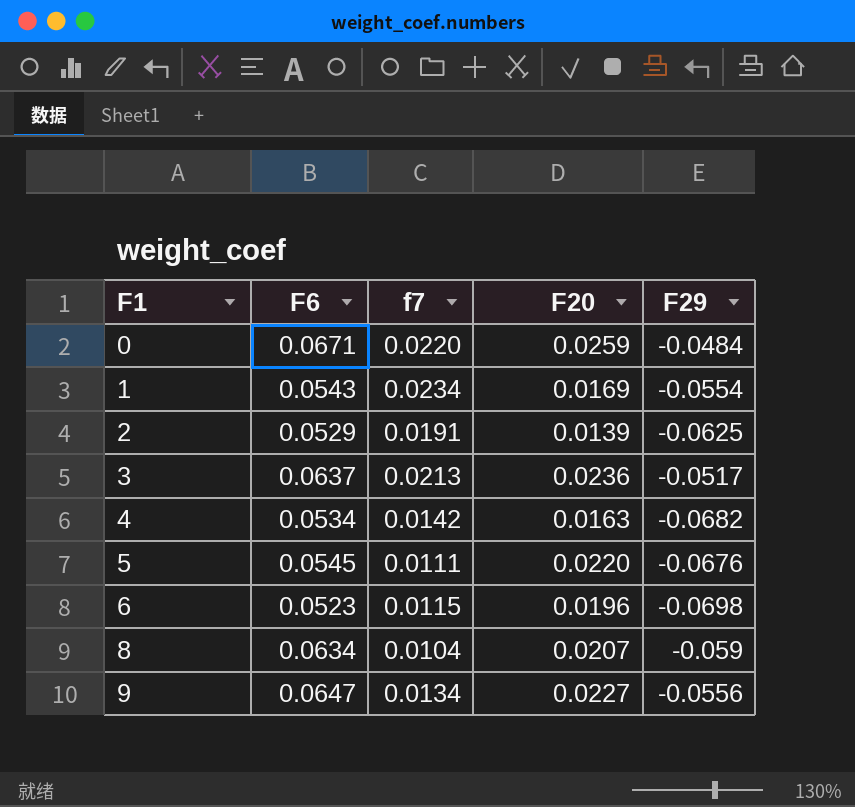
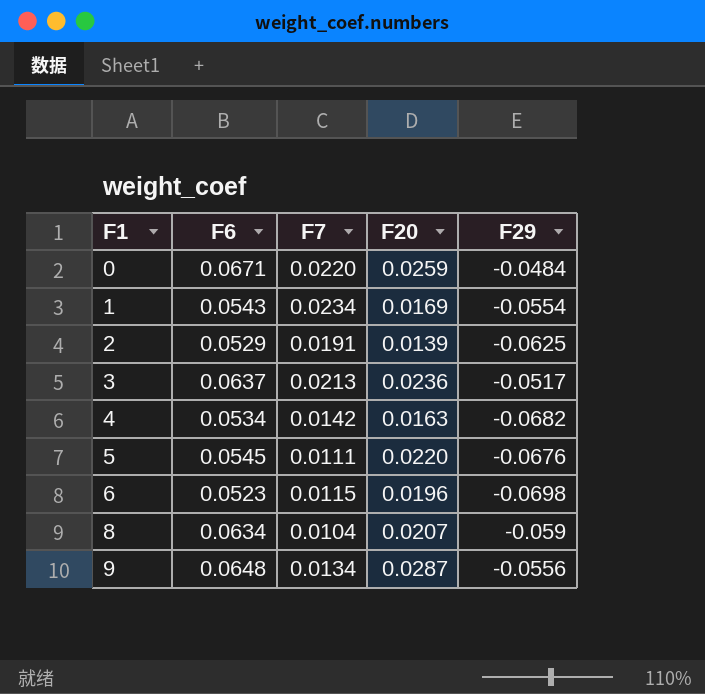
column name: f7 -> F7
9 | F6: 0.0647 -> 0.0648
9 | F20: 0.0227 -> 0.0287

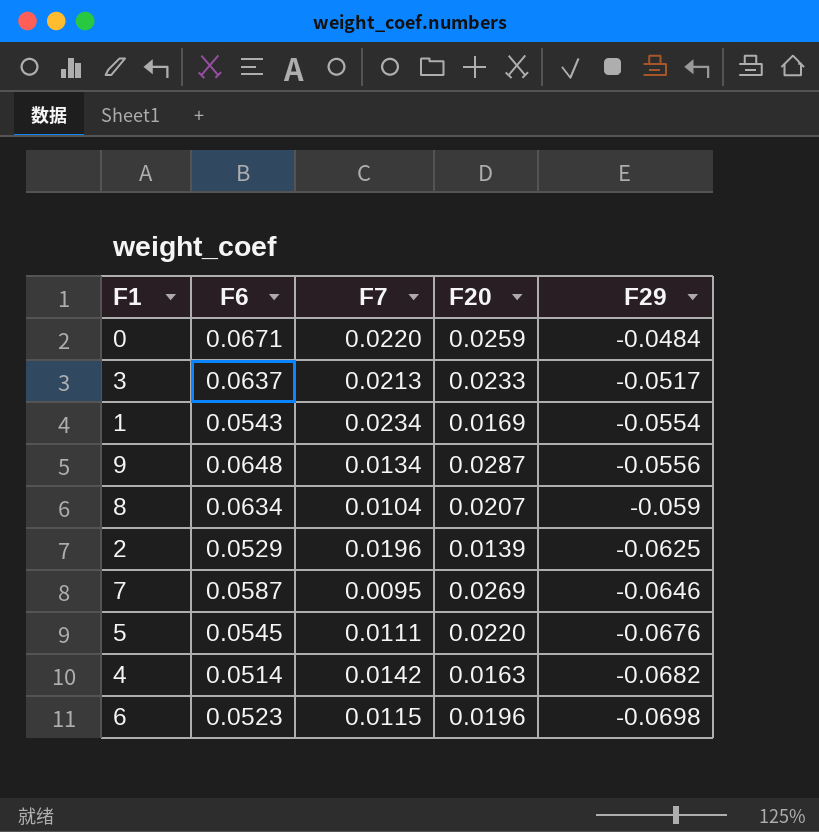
row order: F1 ascending -> F29 descending
3 | F20: 0.0236 -> 0.0233
2 | F7: 0.0191 -> 0.0196
row 7: none -> 0.0587 | 0.0095 | 0.0269 | -0.0646
4 | F6: 0.0534 -> 0.0514

